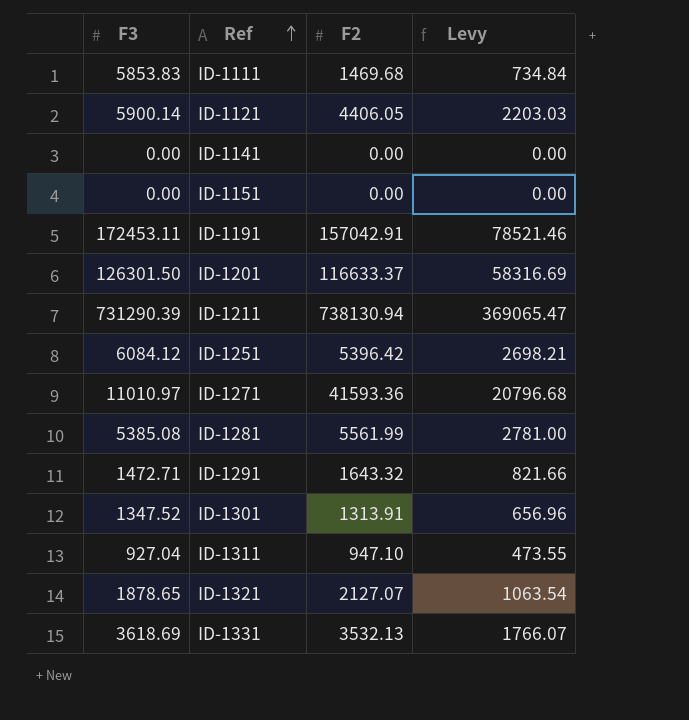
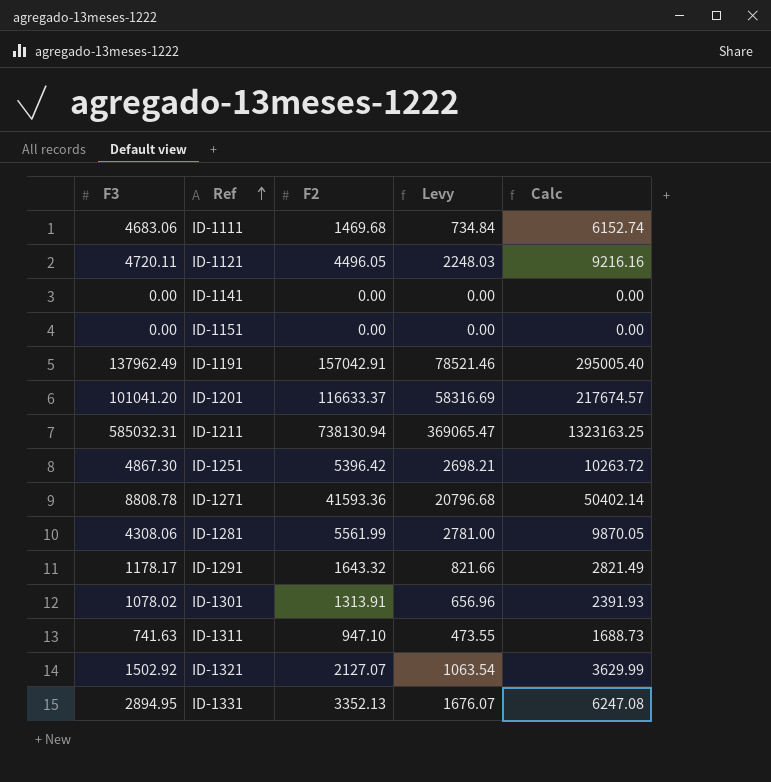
column Calc | formula: none -> [F3] + [F2]
ID-1111 | F3: 5853.83 -> 4683.06
ID-1121 | F3: 5900.14 -> 4720.11
ID-1121 | F2: 4406.05 -> 4496.05
ID-1121 | Levy: 2203.03 -> 2248.03
ID-1191 | F3: 172453.11 -> 137962.49
ID-1201 | F3: 126301.50 -> 101041.20
ID-1211 | F3: 731290.39 -> 585032.31
ID-1251 | F3: 6084.12 -> 4867.30
ID-1271 | F3: 11010.97 -> 8808.78
ID-1281 | F3: 5385.08 -> 4308.06
ID-1291 | F3: 1472.71 -> 1178.17
ID-1301 | F3: 1347.52 -> 1078.02
ID-1311 | F3: 927.04 -> 741.63
ID-1321 | F3: 1878.65 -> 1502.92
ID-1331 | F3: 3618.69 -> 2894.95
ID-1331 | F2: 3532.13 -> 3352.13
ID-1331 | Levy: 1766.07 -> 1676.07

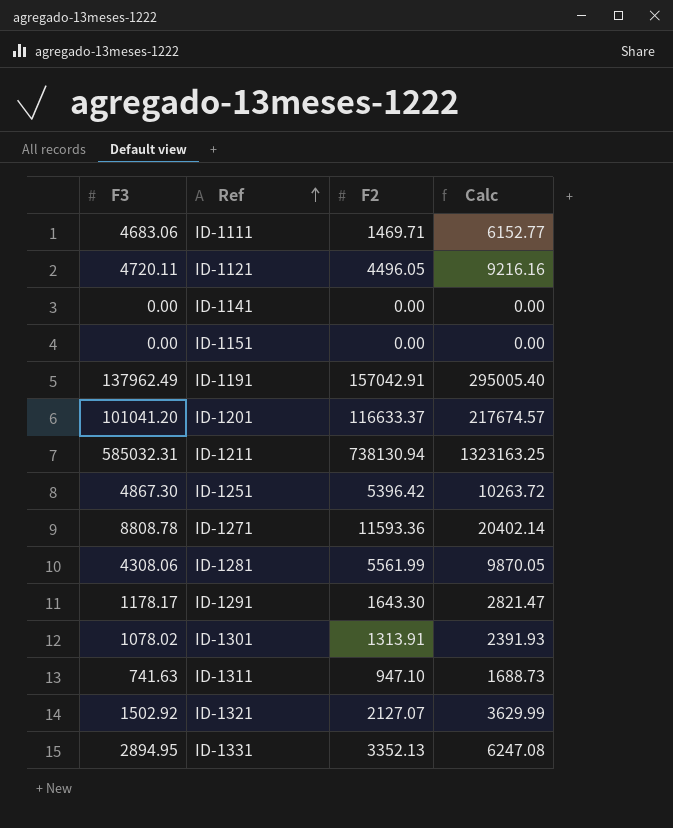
column Levy | formula: [F2] * 0.5 -> none
ID-1111 | F2: 1469.68 -> 1469.71
ID-1111 | Calc: 6152.74 -> 6152.77
ID-1271 | F2: 41593.36 -> 11593.36
ID-1271 | Calc: 50402.14 -> 20402.14
ID-1291 | F2: 1643.32 -> 1643.30
ID-1291 | Calc: 2821.49 -> 2821.47

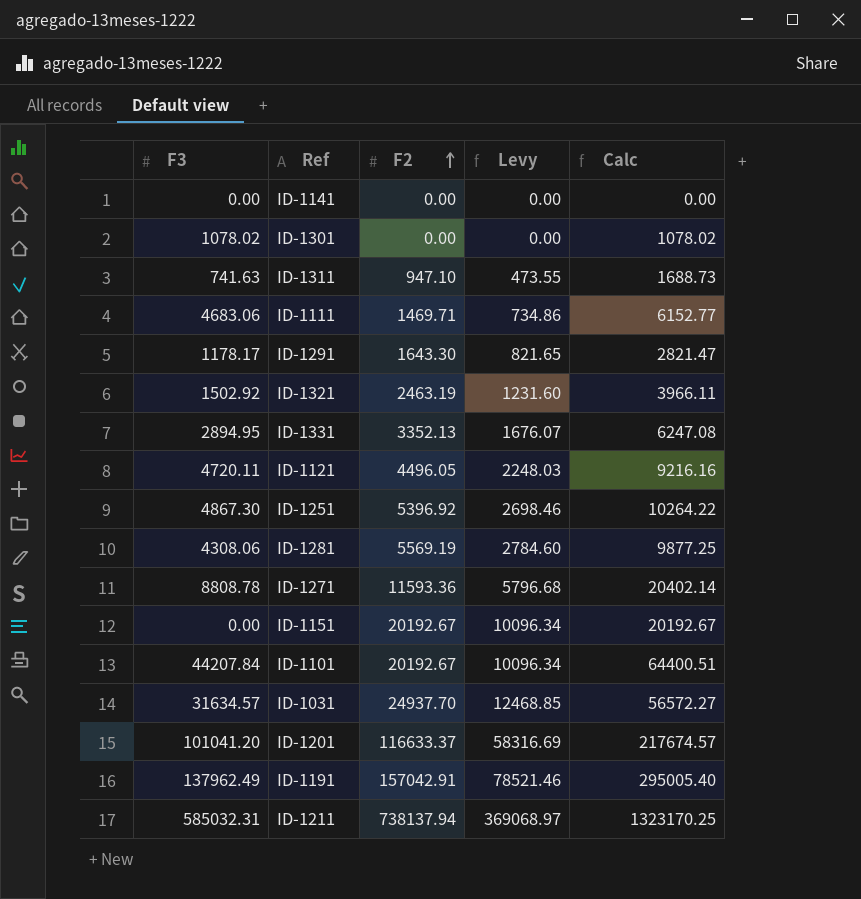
row order: Ref ascending -> F2 ascending
column Levy | formula: none -> [F2] * 0.5
ID-1301 | F2: 1313.91 -> 0.00
ID-1301 | Calc: 2391.93 -> 1078.02
ID-1321 | F2: 2127.07 -> 2463.19
ID-1321 | Calc: 3629.99 -> 3966.11
ID-1251 | F2: 5396.42 -> 5396.92
ID-1251 | Calc: 10263.72 -> 10264.22
ID-1281 | F2: 5561.99 -> 5569.19
ID-1281 | Calc: 9870.05 -> 9877.25
ID-1151 | F2: 0.00 -> 20192.67
ID-1151 | Calc: 0.00 -> 20192.67
row ID-1101: none -> 44207.84 | 20192.67 | 10096.34 | 64400.51
row ID-1031: none -> 31634.57 | 24937.70 | 12468.85 | 56572.27
ID-1211 | F2: 738130.94 -> 738137.94
ID-1211 | Calc: 1323163.25 -> 1323170.25

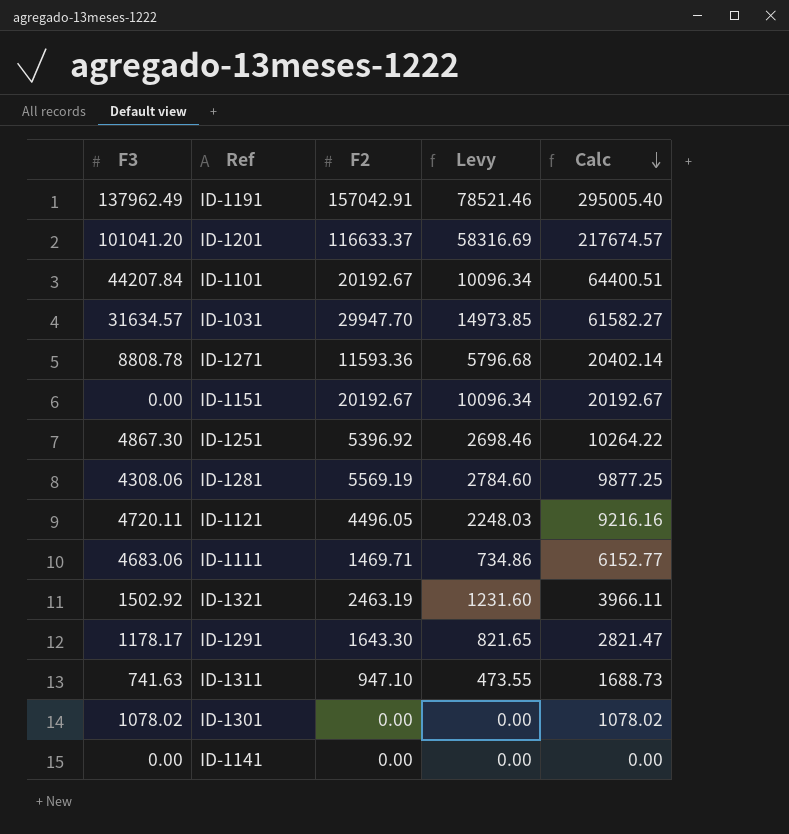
row order: F2 ascending -> Calc descending
row ID-1331: 2894.95 | 3352.13 | 1676.07 | 6247.08 -> none
row ID-1211: 585032.31 | 738137.94 | 369068.97 | 1323170.25 -> none
ID-1031 | F2: 24937.70 -> 29947.70
ID-1031 | Levy: 12468.85 -> 14973.85
ID-1031 | Calc: 56572.27 -> 61582.27

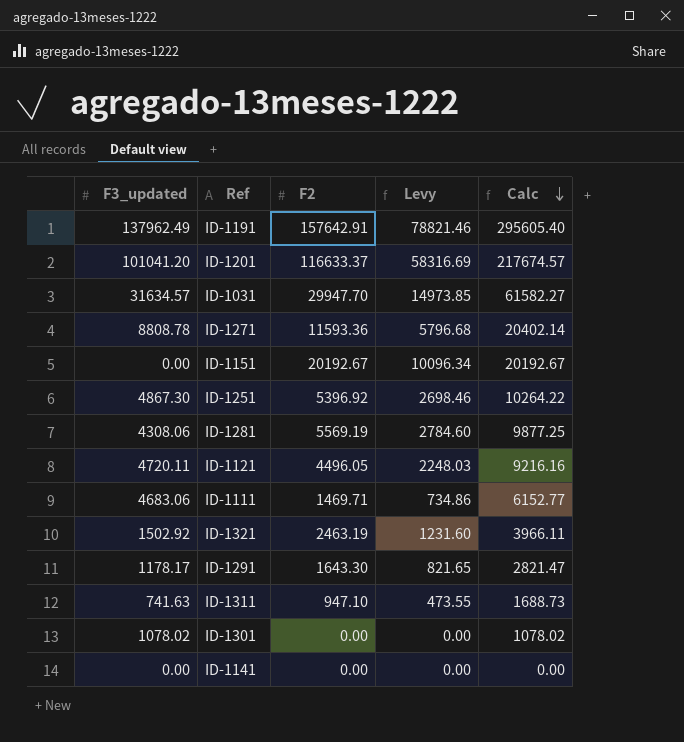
column name: F3 -> F3_updated
row ID-1101: 44207.84 | 20192.67 | 10096.34 | 64400.51 -> none
ID-1191 | F2: 157042.91 -> 157642.91
ID-1191 | Levy: 78521.46 -> 78821.46
ID-1191 | Calc: 295005.40 -> 295605.40

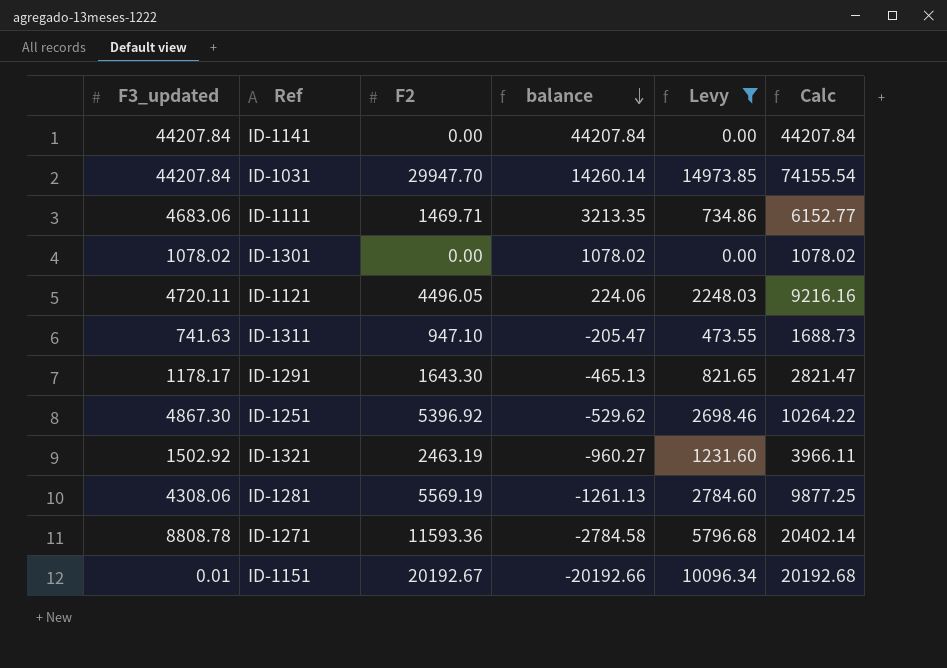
filter: none -> Levy <= 14973.85
row order: Calc descending -> balance descending
column balance | formula: none -> [F3_updated] - [F2]
ID-1141 | F3_updated: 0.00 -> 44207.84
ID-1141 | Calc: 0.00 -> 44207.84
ID-1031 | F3_updated: 31634.57 -> 44207.84
ID-1031 | Calc: 61582.27 -> 74155.54
ID-1151 | F3_updated: 0.00 -> 0.01
ID-1151 | Calc: 20192.67 -> 20192.68

